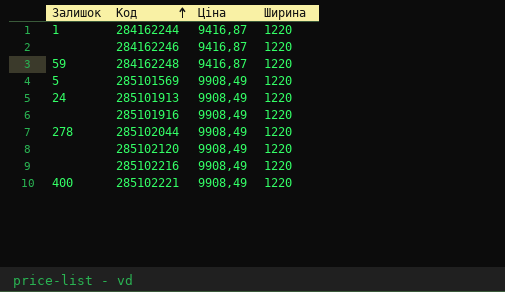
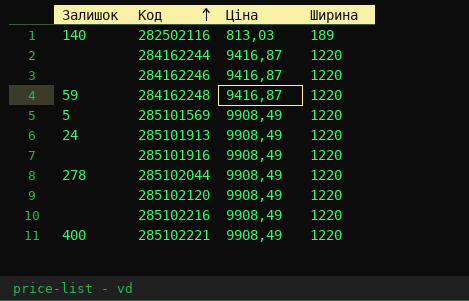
row 282502116: none -> 140 | 813,03 | 189
284162244 | Залишок: 1 -> none

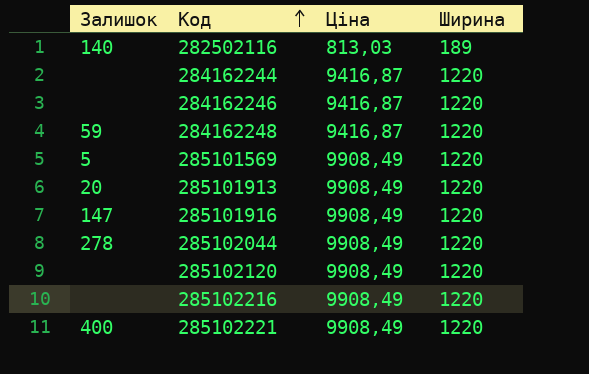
285101913 | Залишок: 24 -> 20
285101916 | Залишок: none -> 147

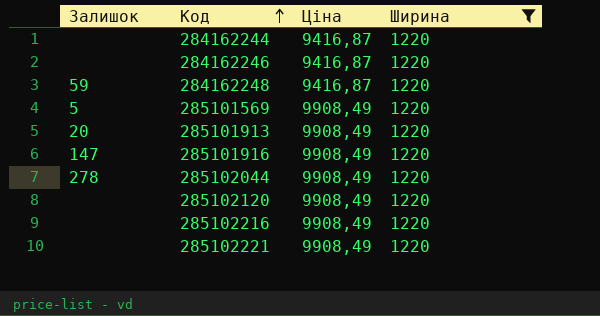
filter: none -> Ширина = 1220
285102221 | Залишок: 400 -> none

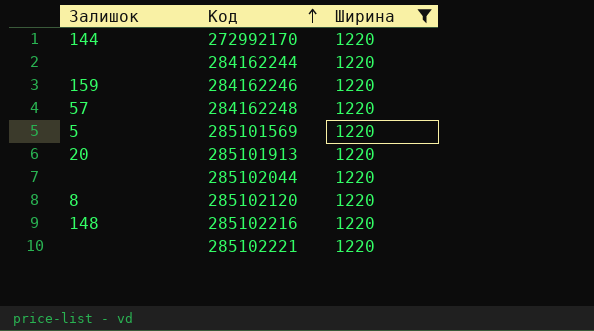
column Ціна | position: 3 -> none
row 285101916: 147 | 9908,49 | 1220 -> none
row 272992170: none -> 144 | 1220
284162246 | Залишок: none -> 159
284162248 | Залишок: 59 -> 57
285102044 | Залишок: 278 -> none
285102120 | Залишок: none -> 8
285102216 | Залишок: none -> 148

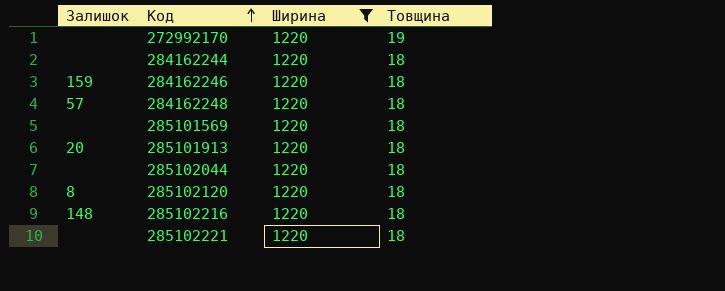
column Товщина | position: none -> 4
272992170 | Залишок: 144 -> none
285101569 | Залишок: 5 -> none

